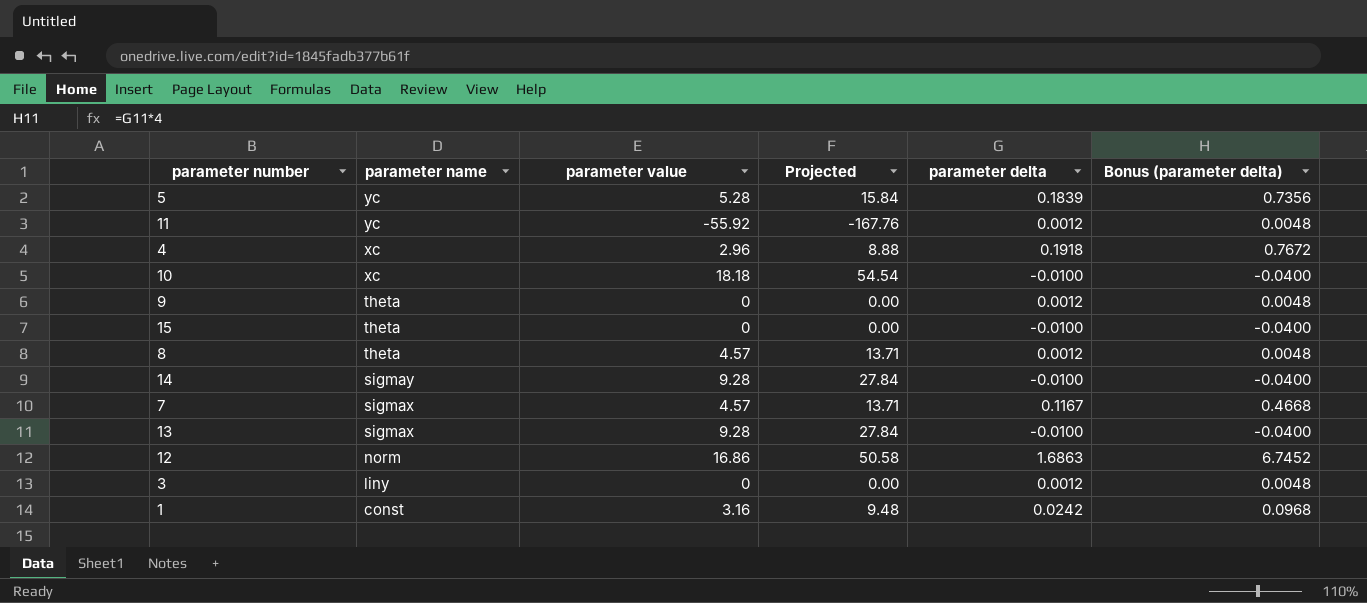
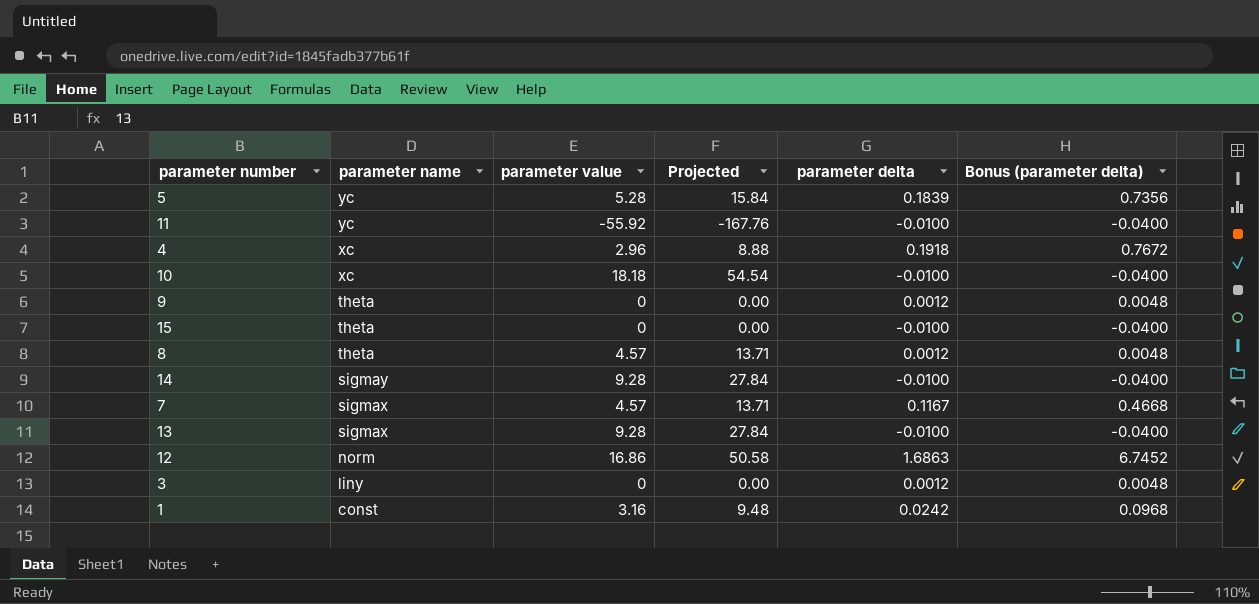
11 | parameter delta: 0.0012 -> -0.0100
11 | Bonus (parameter delta): 0.0048 -> -0.0400

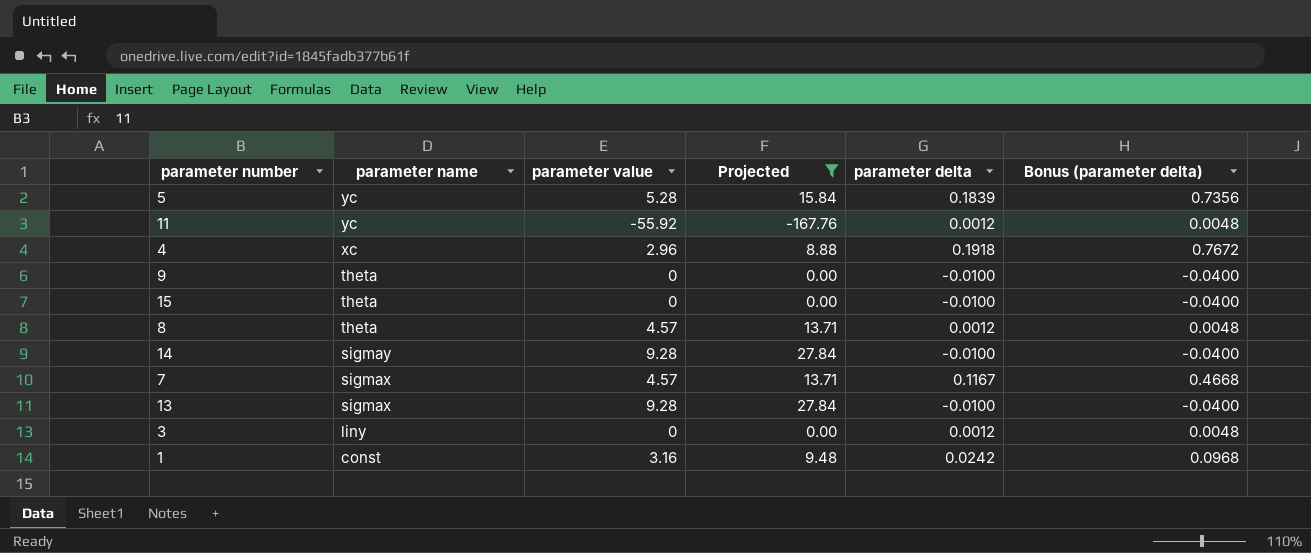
filter: none -> Projected <= 27.84
11 | parameter delta: -0.0100 -> 0.0012
11 | Bonus (parameter delta): -0.0400 -> 0.0048
9 | parameter delta: 0.0012 -> -0.0100
9 | Bonus (parameter delta): 0.0048 -> -0.0400

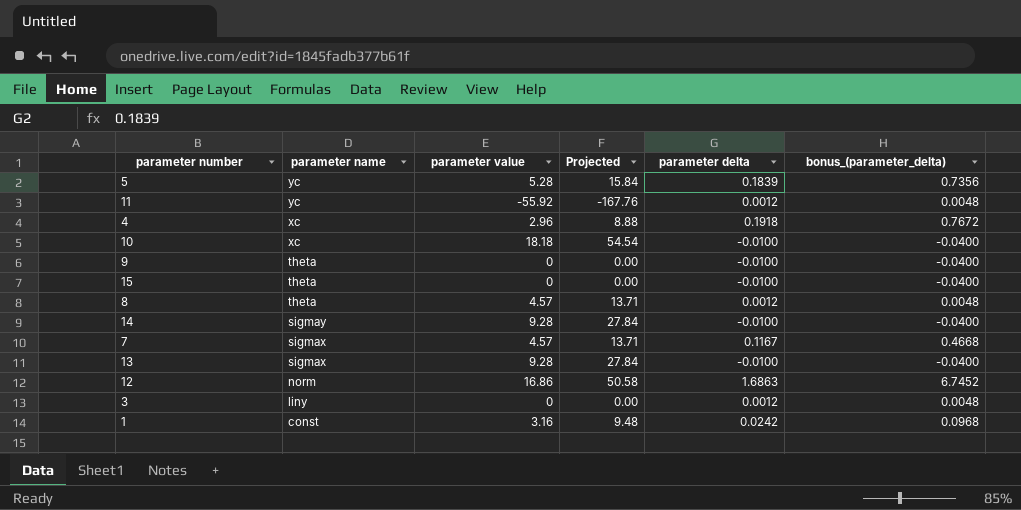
filter: Projected <= 27.84 -> none
column name: Bonus (parameter delta) -> bonus_(parameter_delta)

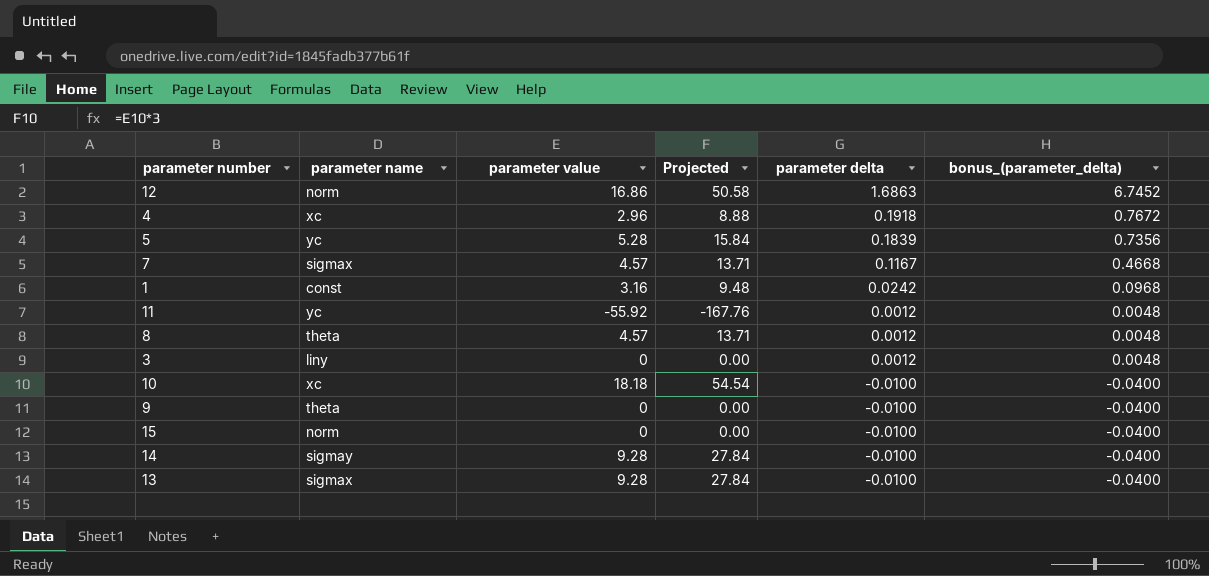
row order: parameter name descending -> parameter delta descending
15 | parameter name: theta -> norm

